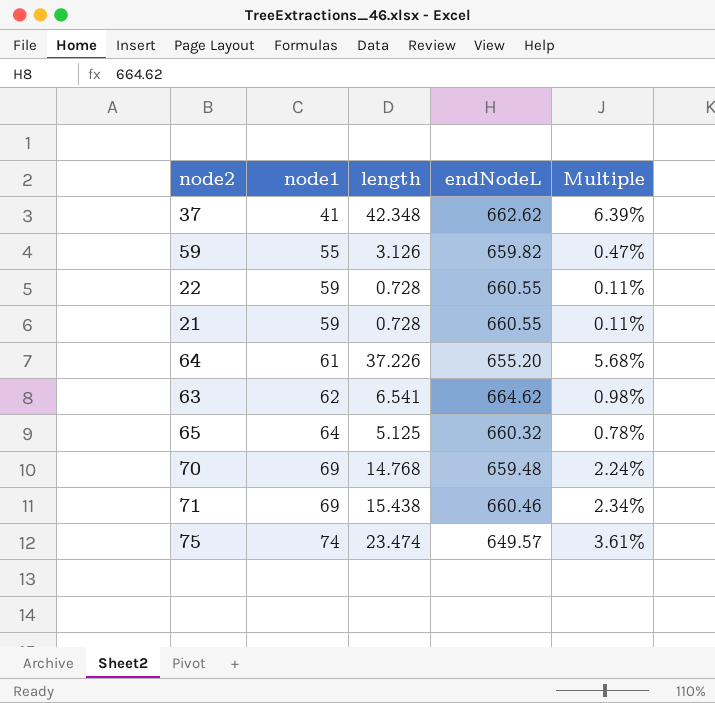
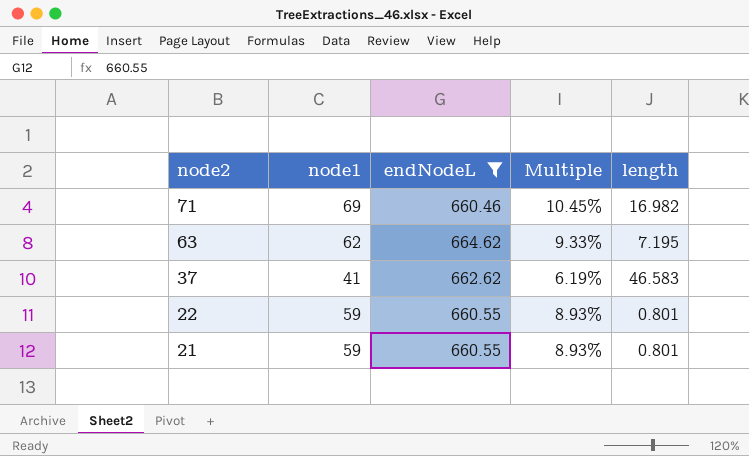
filter: none -> endNodeL >= 660.46
row order: node1 ascending -> node2 descending
column Multiple | formula: [length] / [endNodeL] -> [node1] / [endNodeL]
column length | position: 3 -> 5
71 | length: 15.438 -> 16.982
63 | length: 6.541 -> 7.195
37 | length: 42.348 -> 46.583
22 | length: 0.728 -> 0.801
21 | length: 0.728 -> 0.801

